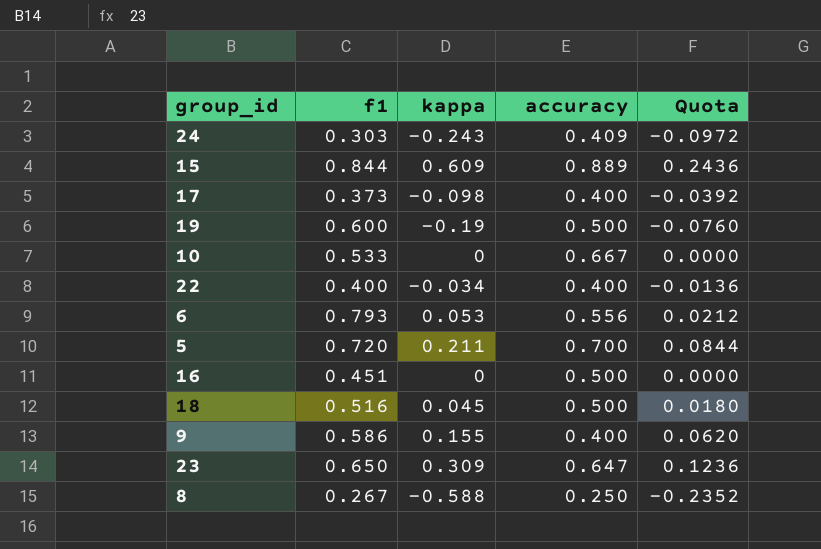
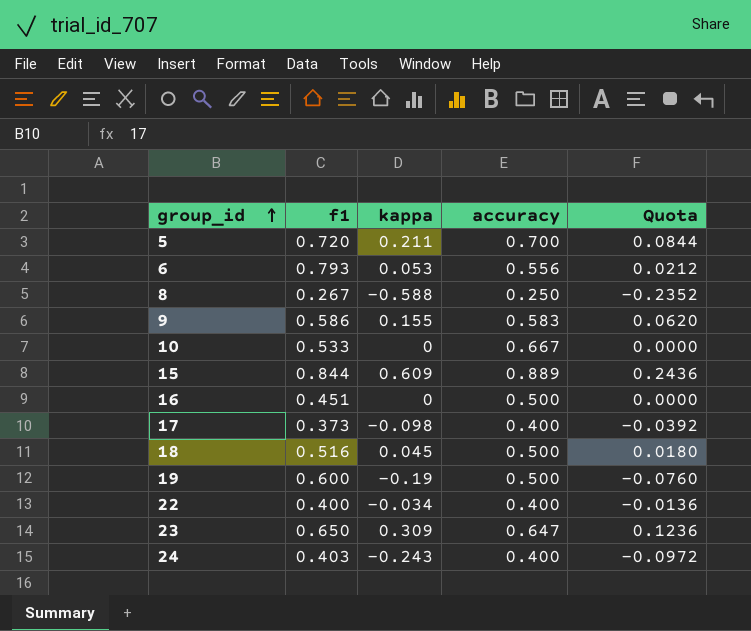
row order: none -> group_id ascending
9 | accuracy: 0.400 -> 0.583
24 | f1: 0.303 -> 0.403
24 | accuracy: 0.409 -> 0.400

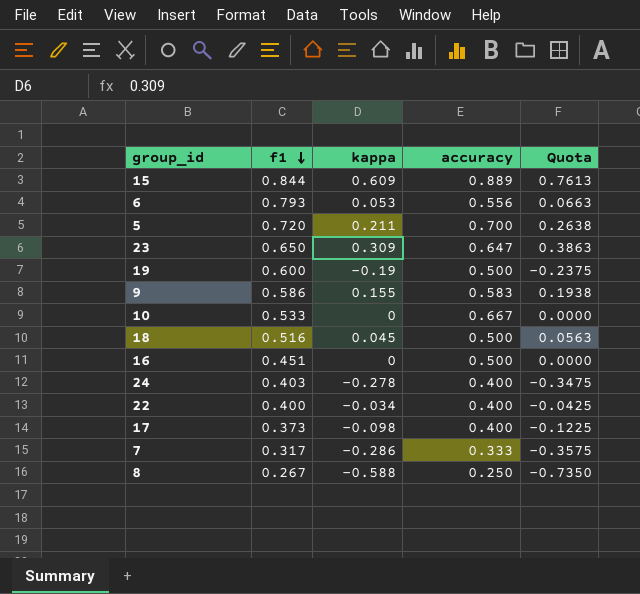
row order: group_id ascending -> f1 descending
column Quota | formula: [kappa] * 0.4 -> [kappa] * 1.25
24 | kappa: -0.243 -> -0.278
row 7: none -> 0.317 | -0.286 | 0.333 | -0.3575

